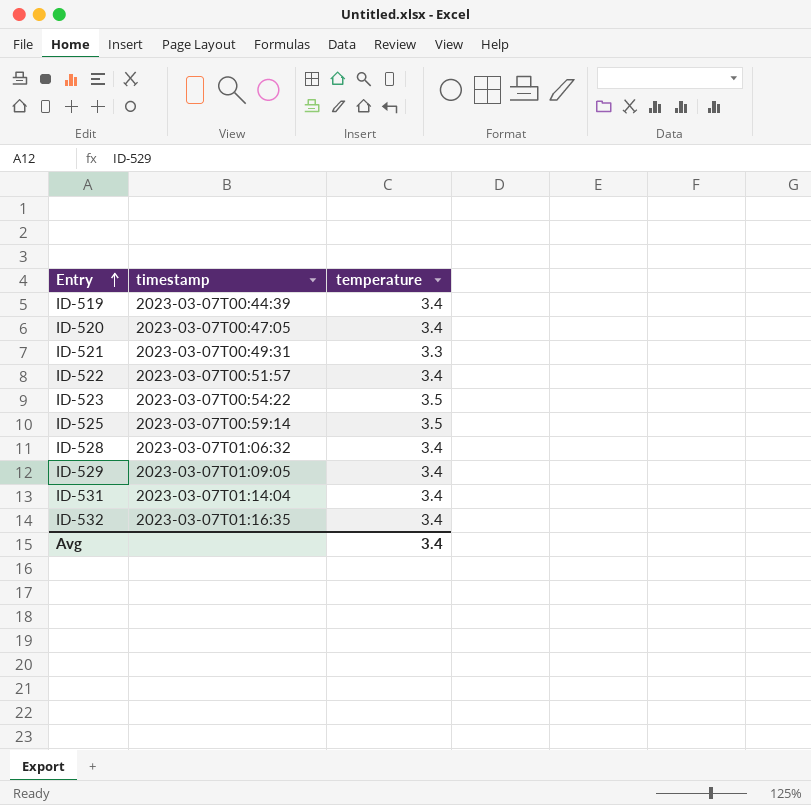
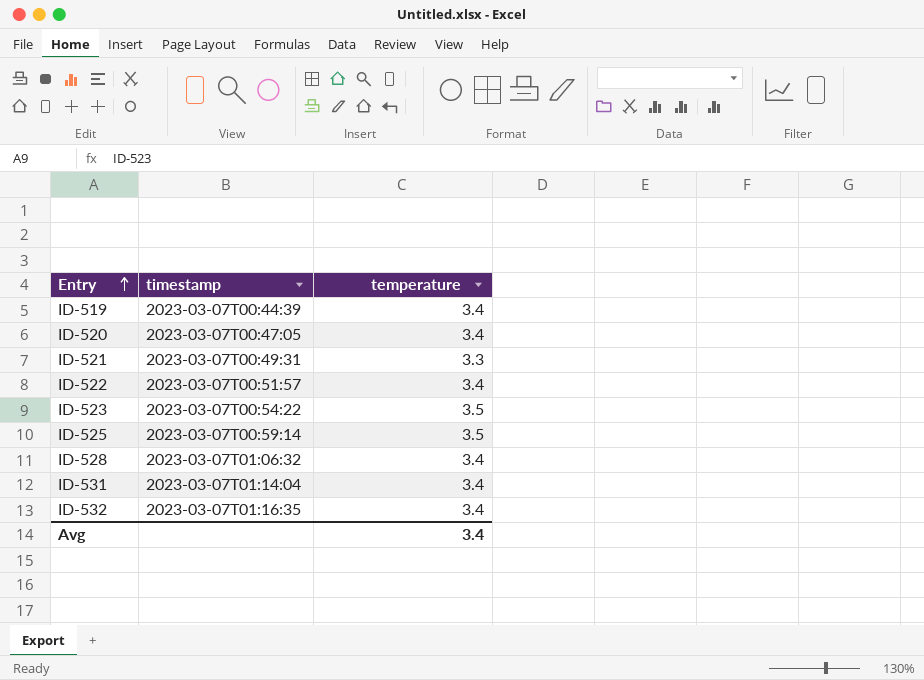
row ID-529: 2023-03-07T01:09:05 | 3.4 -> none

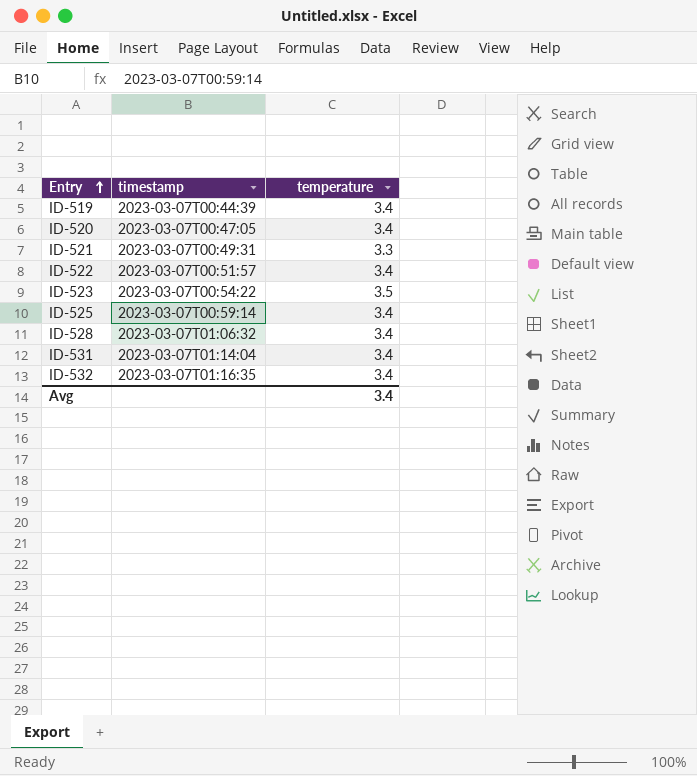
ID-525 | temperature: 3.5 -> 3.4

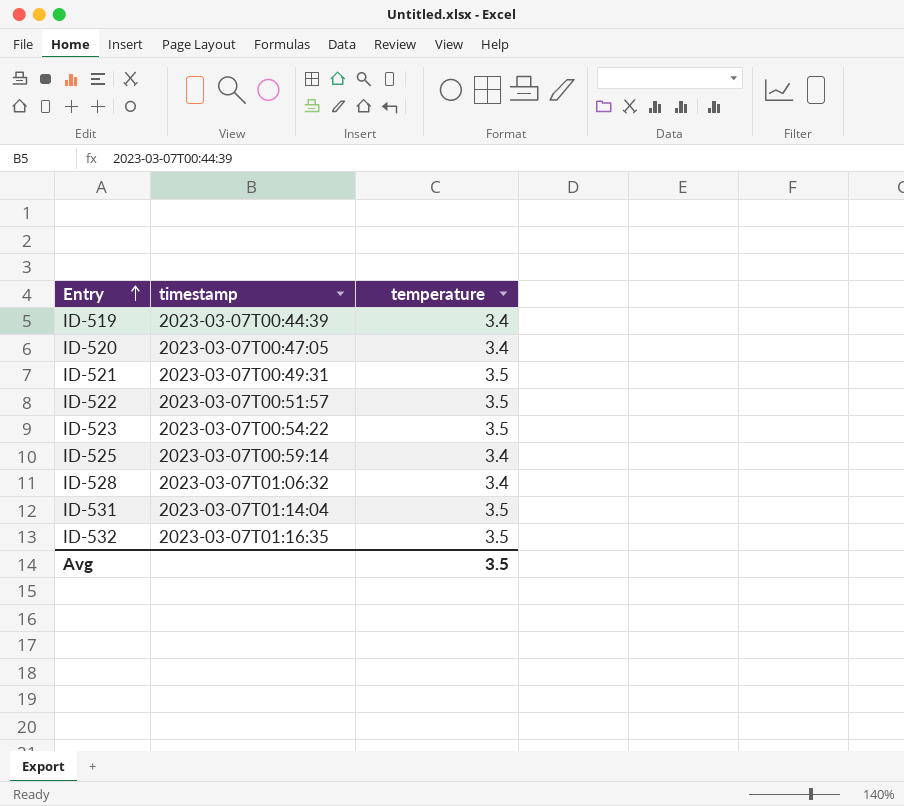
ID-521 | temperature: 3.3 -> 3.5
ID-522 | temperature: 3.4 -> 3.5
ID-531 | temperature: 3.4 -> 3.5
ID-532 | temperature: 3.4 -> 3.5
Avg | temperature: 3.4 -> 3.5

